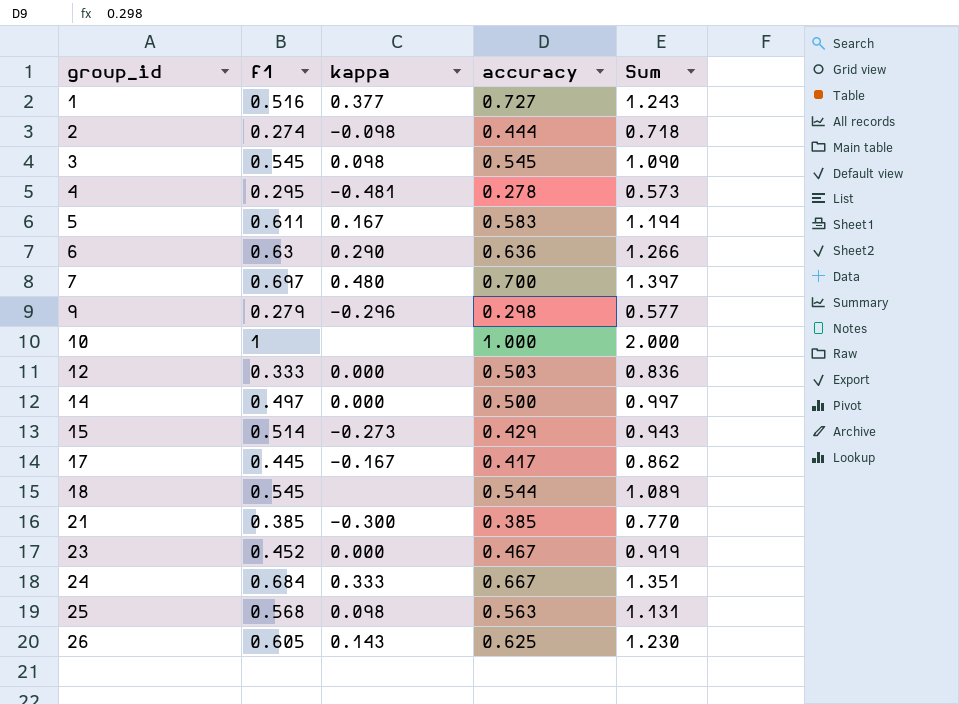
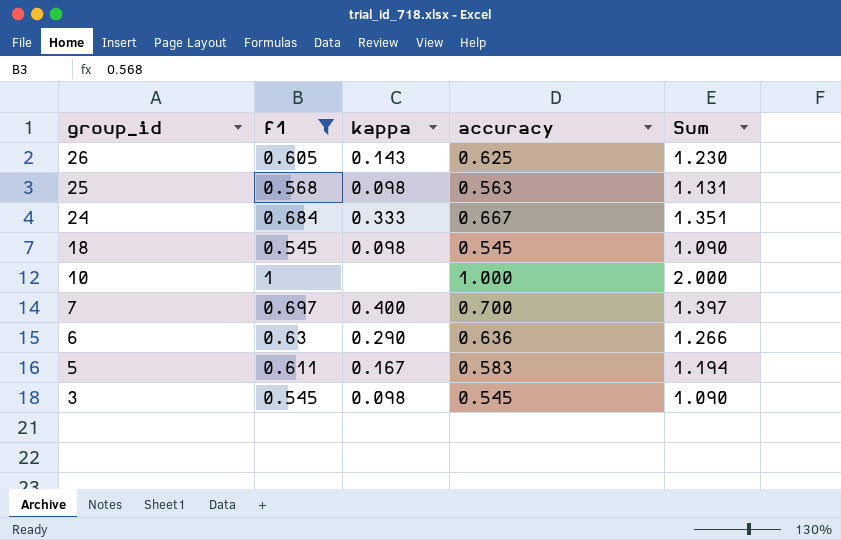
filter: none -> f1 >= 0.545
row order: group_id ascending -> group_id descending
18 | kappa: none -> 0.098
18 | accuracy: 0.544 -> 0.545
18 | Sum: 1.089 -> 1.090
7 | kappa: 0.480 -> 0.400

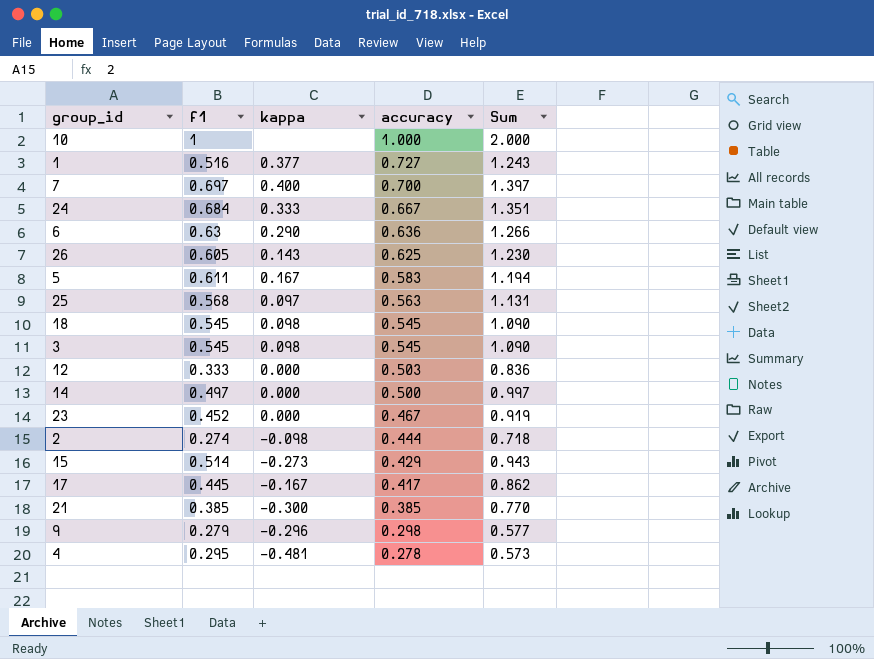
filter: f1 >= 0.545 -> none
row order: group_id descending -> accuracy descending
25 | kappa: 0.098 -> 0.097

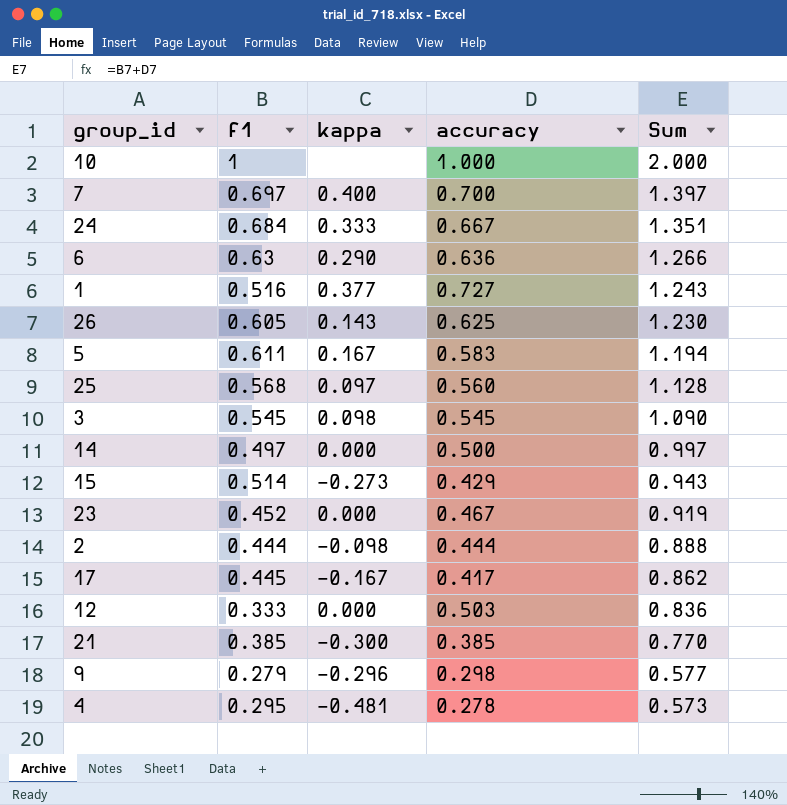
row order: accuracy descending -> Sum descending
row 18: 0.545 | 0.098 | 0.545 | 1.090 -> none
25 | accuracy: 0.563 -> 0.560
25 | Sum: 1.131 -> 1.128
2 | f1: 0.274 -> 0.444
2 | Sum: 0.718 -> 0.888

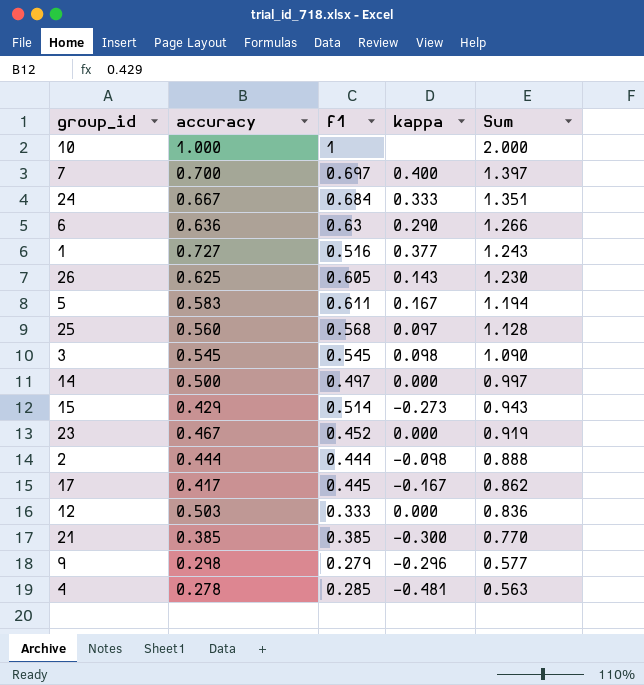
column accuracy | position: 4 -> 2
4 | f1: 0.295 -> 0.285
4 | Sum: 0.573 -> 0.563

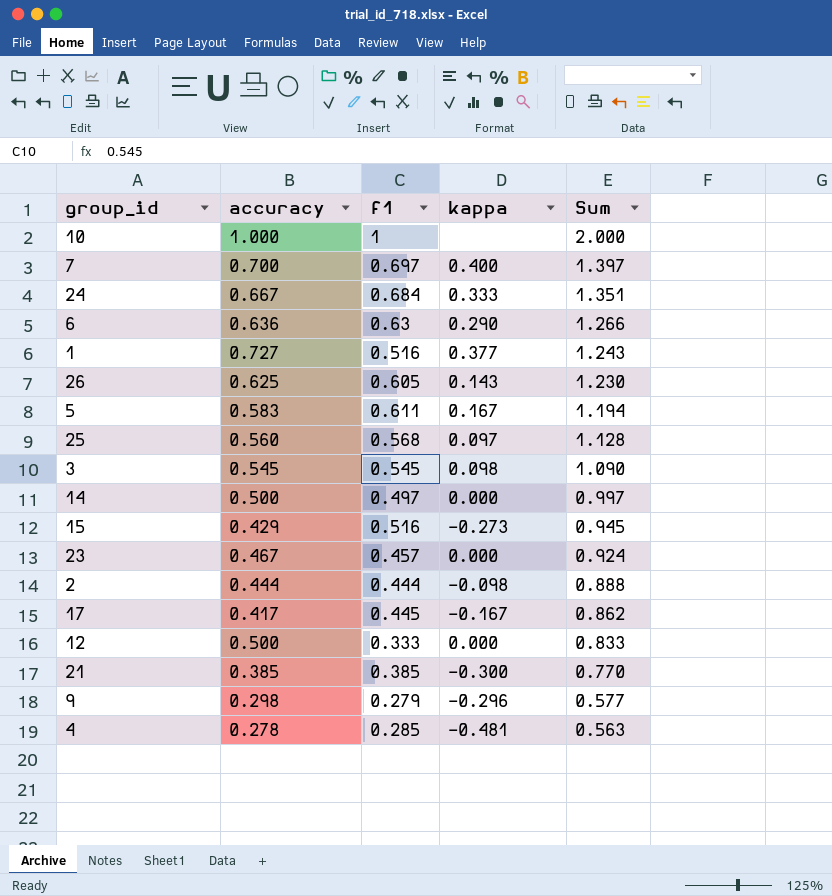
15 | f1: 0.514 -> 0.516
15 | Sum: 0.943 -> 0.945
23 | f1: 0.452 -> 0.457
23 | Sum: 0.919 -> 0.924
12 | accuracy: 0.503 -> 0.500
12 | Sum: 0.836 -> 0.833

